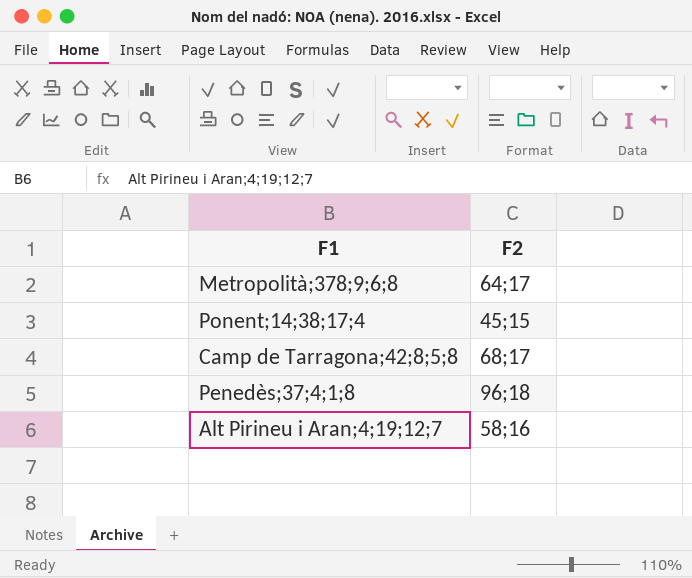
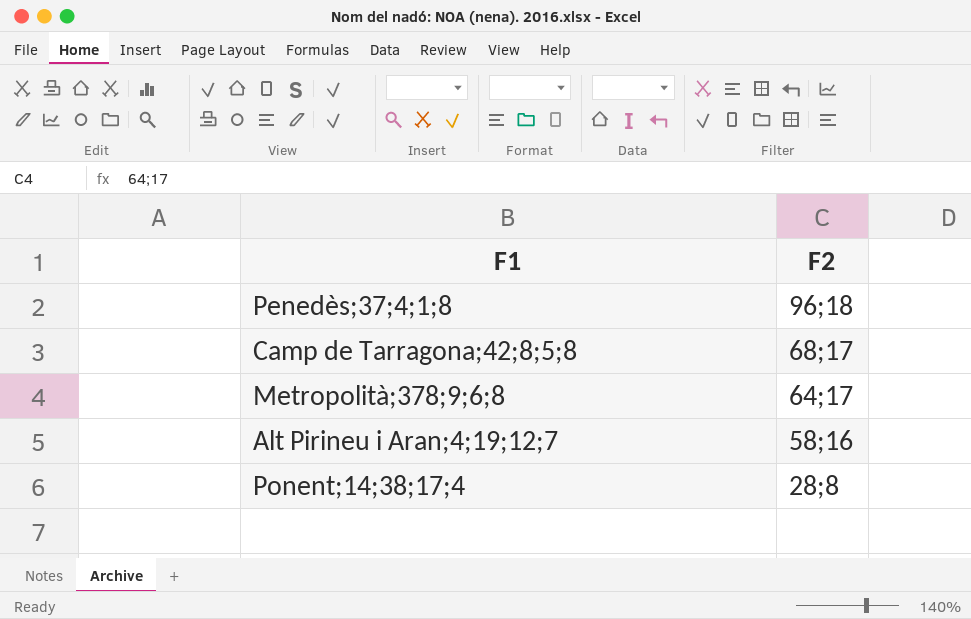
row order: none -> F2 descending
Ponent;14;38;17;4 | F2: 45;15 -> 28;8

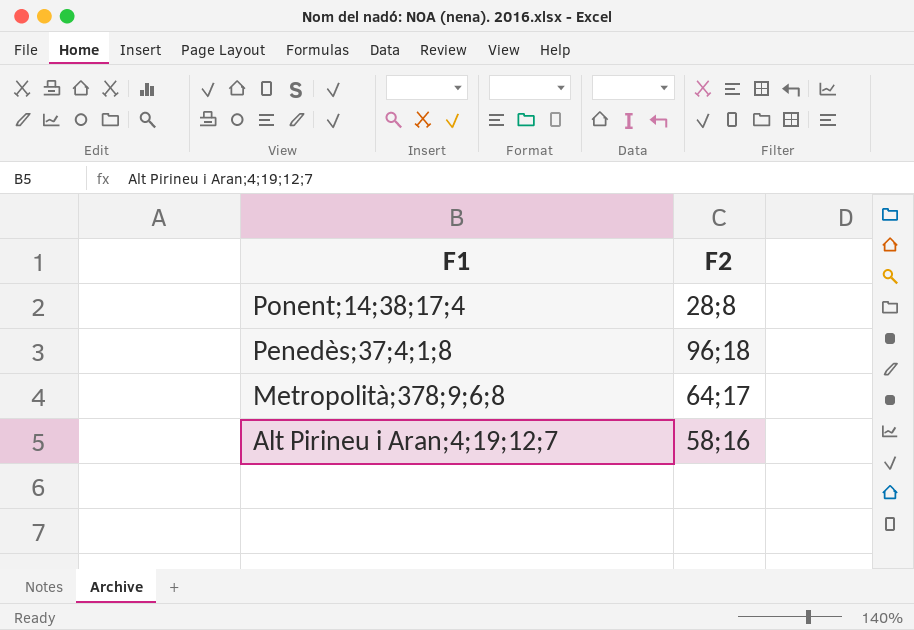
row order: F2 descending -> F1 descending
row Camp de Tarragona;42;8;5;8: 68;17 -> none

